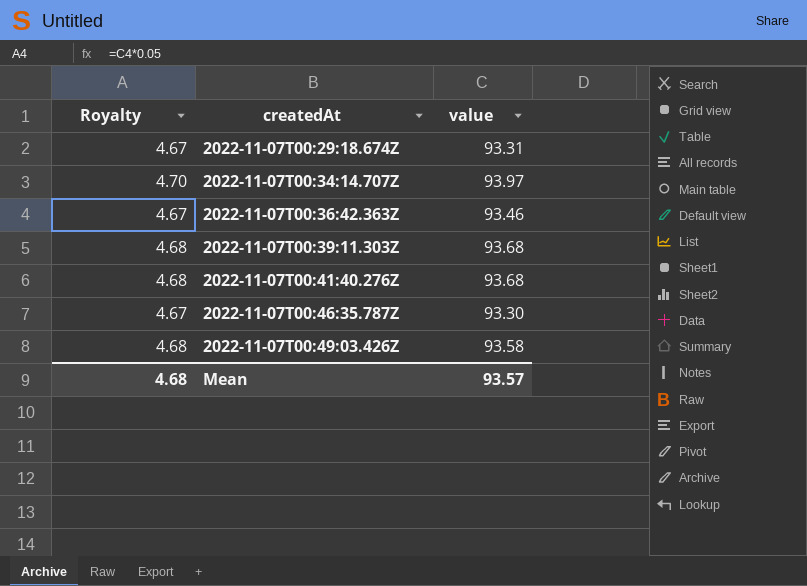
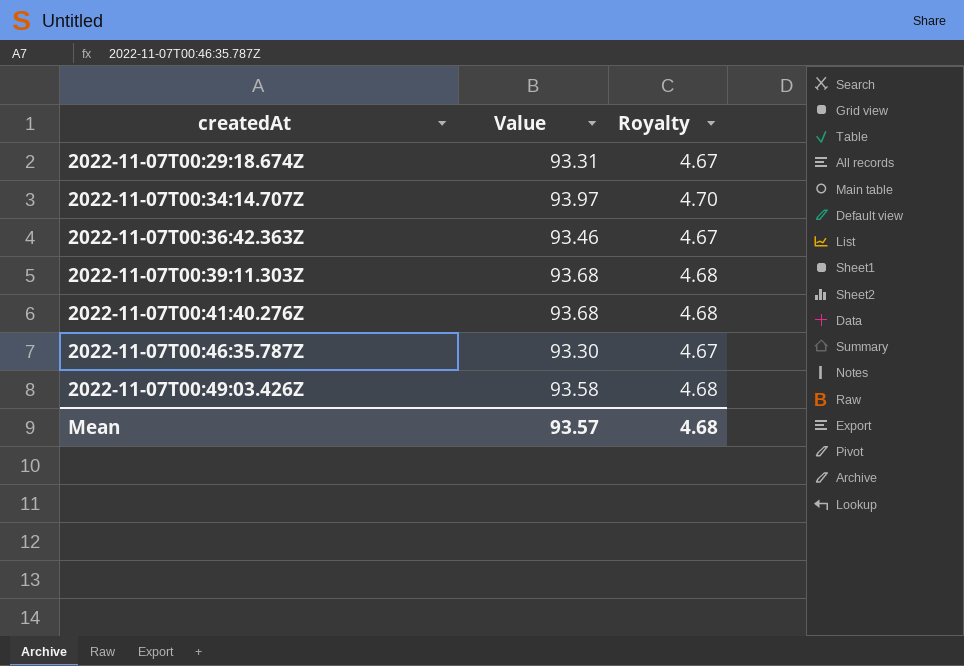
column name: value -> Value
column Royalty | position: 1 -> 3

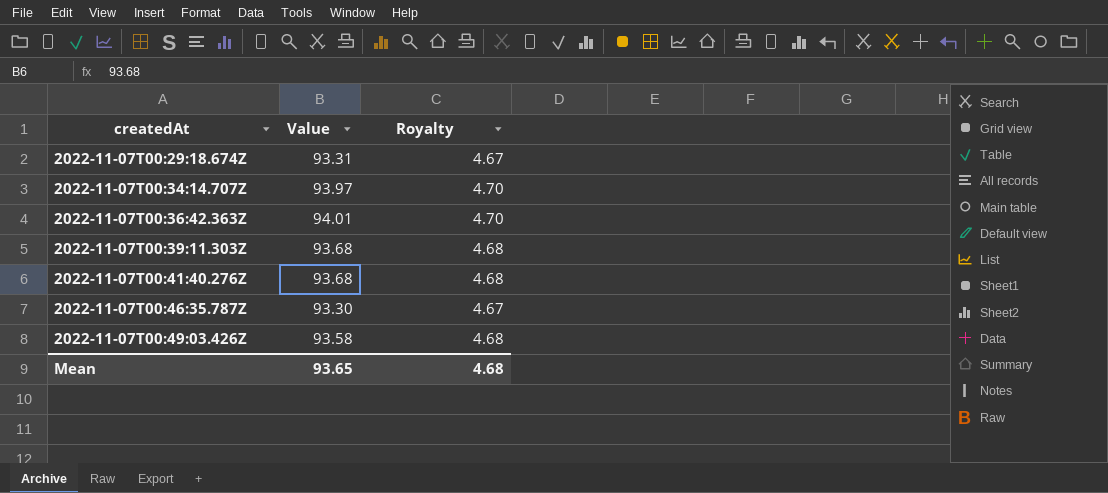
2022-11-07T00:36:42.363Z | Value: 93.46 -> 94.01
2022-11-07T00:36:42.363Z | Royalty: 4.67 -> 4.70
Mean | Value: 93.57 -> 93.65

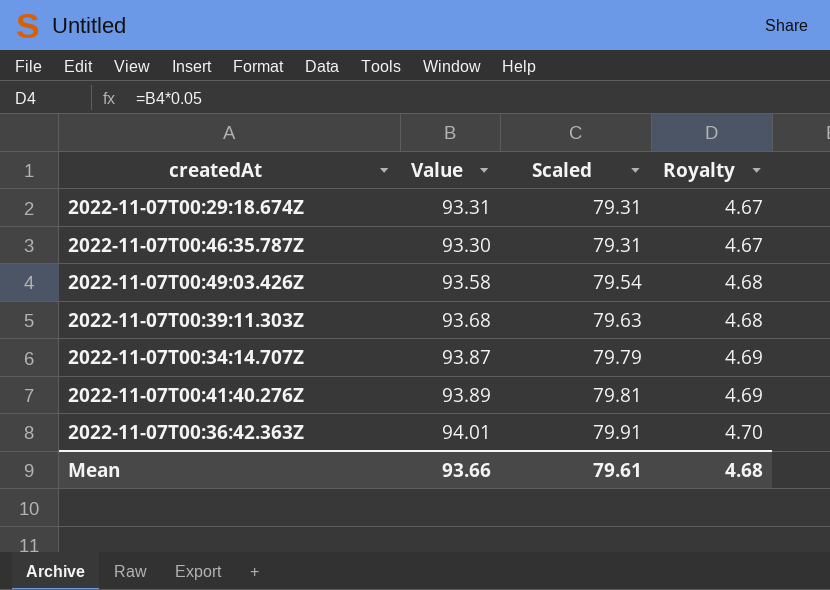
row order: createdAt ascending -> Scaled ascending
column Scaled | formula: none -> [Value] * 0.85
2022-11-07T00:34:14.707Z | Value: 93.97 -> 93.87
2022-11-07T00:34:14.707Z | Royalty: 4.70 -> 4.69
2022-11-07T00:41:40.276Z | Value: 93.68 -> 93.89
2022-11-07T00:41:40.276Z | Royalty: 4.68 -> 4.69
Mean | Value: 93.65 -> 93.66

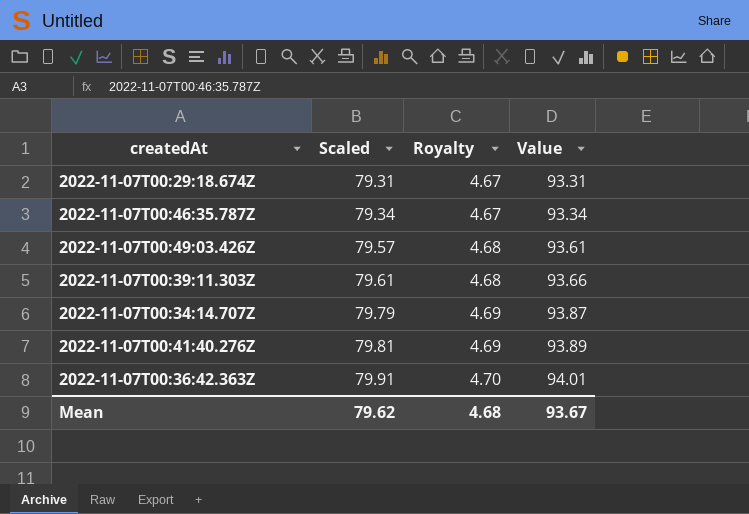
column Value | position: 2 -> 4
2022-11-07T00:46:35.787Z | Scaled: 79.31 -> 79.34
2022-11-07T00:46:35.787Z | Value: 93.30 -> 93.34
2022-11-07T00:49:03.426Z | Scaled: 79.54 -> 79.57
2022-11-07T00:49:03.426Z | Value: 93.58 -> 93.61
2022-11-07T00:39:11.303Z | Scaled: 79.63 -> 79.61
2022-11-07T00:39:11.303Z | Value: 93.68 -> 93.66
Mean | Scaled: 79.61 -> 79.62
Mean | Value: 93.66 -> 93.67

